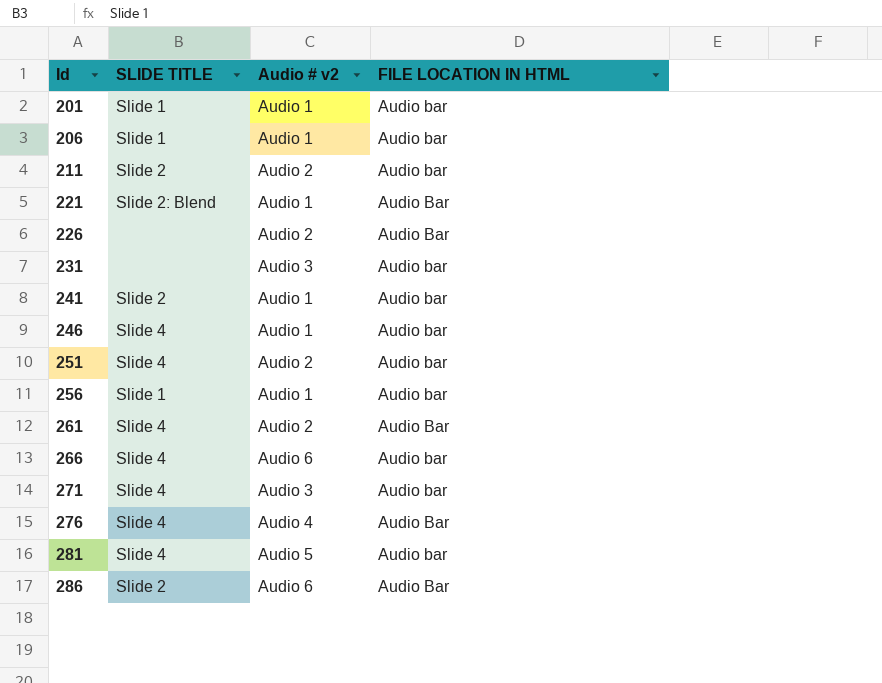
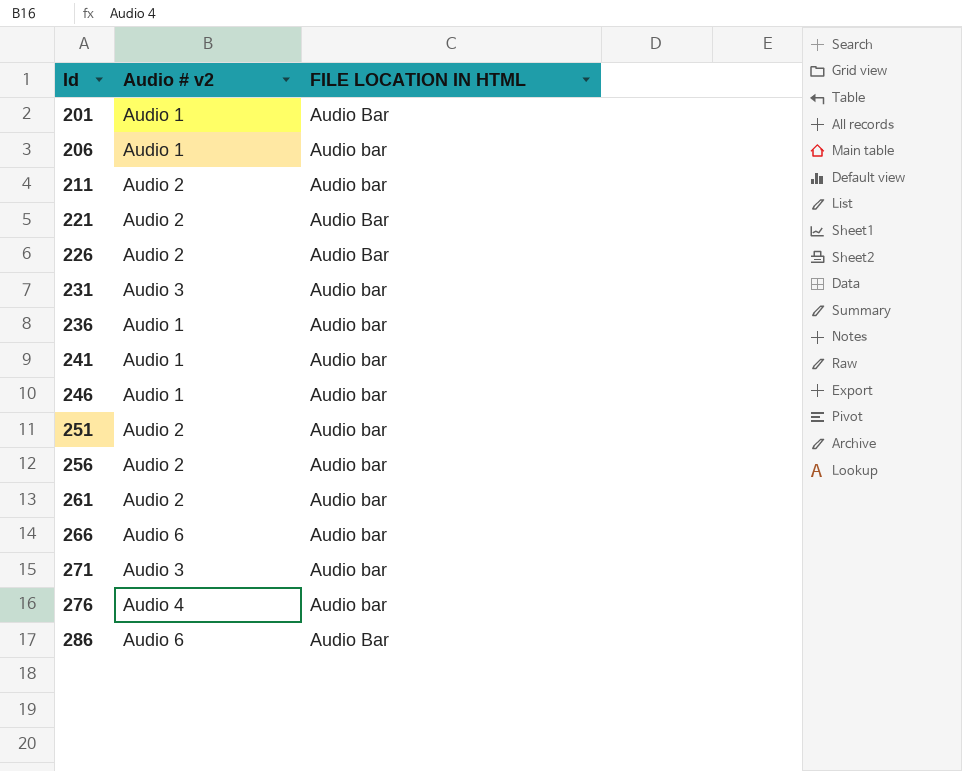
column SLIDE TITLE | position: 2 -> none
row 281: Slide 4 | Audio 5 | Audio bar -> none
201 | FILE LOCATION IN HTML: Audio bar -> Audio Bar
221 | Audio # v2: Audio 1 -> Audio 2
row 236: none -> Audio 1 | Audio bar
256 | Audio # v2: Audio 1 -> Audio 2
261 | FILE LOCATION IN HTML: Audio Bar -> Audio bar
276 | FILE LOCATION IN HTML: Audio Bar -> Audio bar

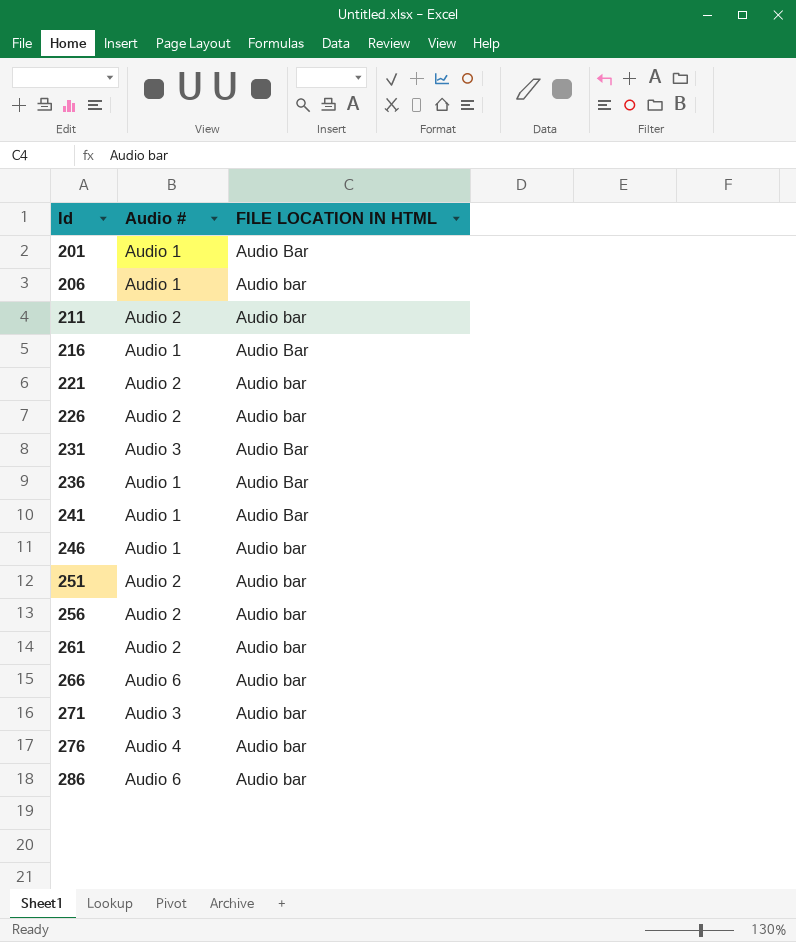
column name: Audio # v2 -> Audio #
row 216: none -> Audio 1 | Audio Bar
221 | FILE LOCATION IN HTML: Audio Bar -> Audio bar
226 | FILE LOCATION IN HTML: Audio Bar -> Audio bar
231 | FILE LOCATION IN HTML: Audio bar -> Audio Bar
236 | FILE LOCATION IN HTML: Audio bar -> Audio Bar
241 | FILE LOCATION IN HTML: Audio bar -> Audio Bar
286 | FILE LOCATION IN HTML: Audio Bar -> Audio bar

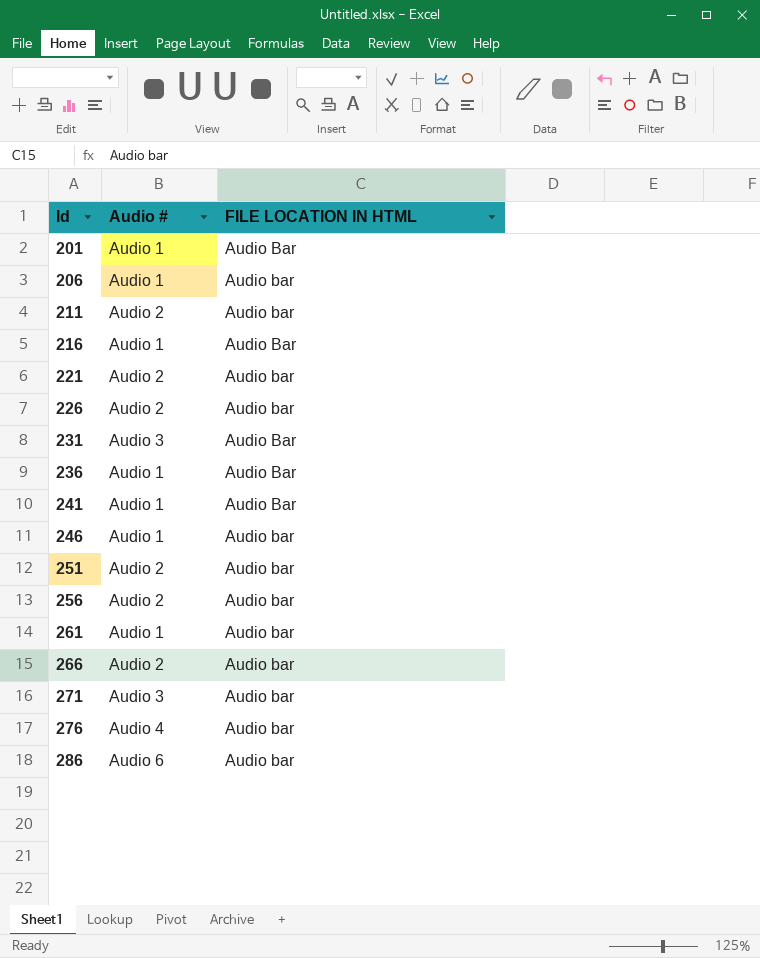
261 | Audio #: Audio 2 -> Audio 1
266 | Audio #: Audio 6 -> Audio 2

